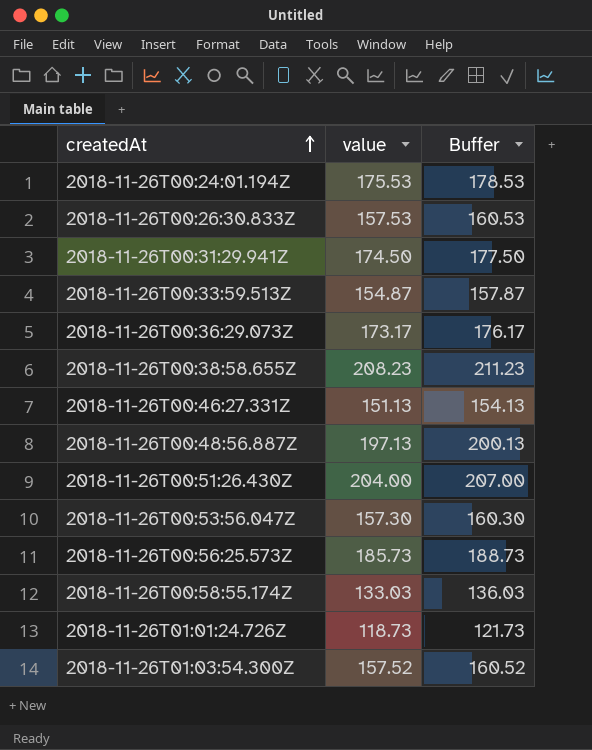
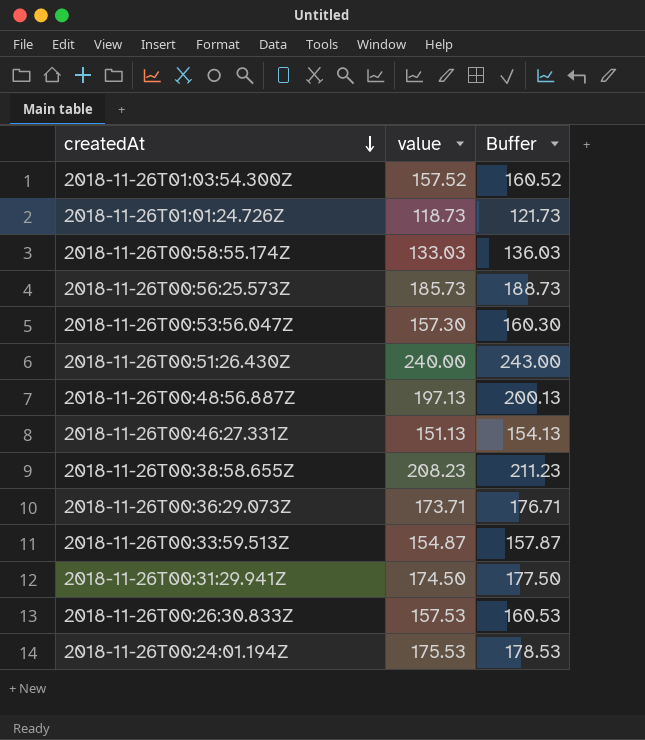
row order: createdAt ascending -> createdAt descending
2018-11-26T00:51:26.430Z | value: 204.00 -> 240.00
2018-11-26T00:51:26.430Z | Buffer: 207.00 -> 243.00
2018-11-26T00:36:29.073Z | value: 173.17 -> 173.71
2018-11-26T00:36:29.073Z | Buffer: 176.17 -> 176.71

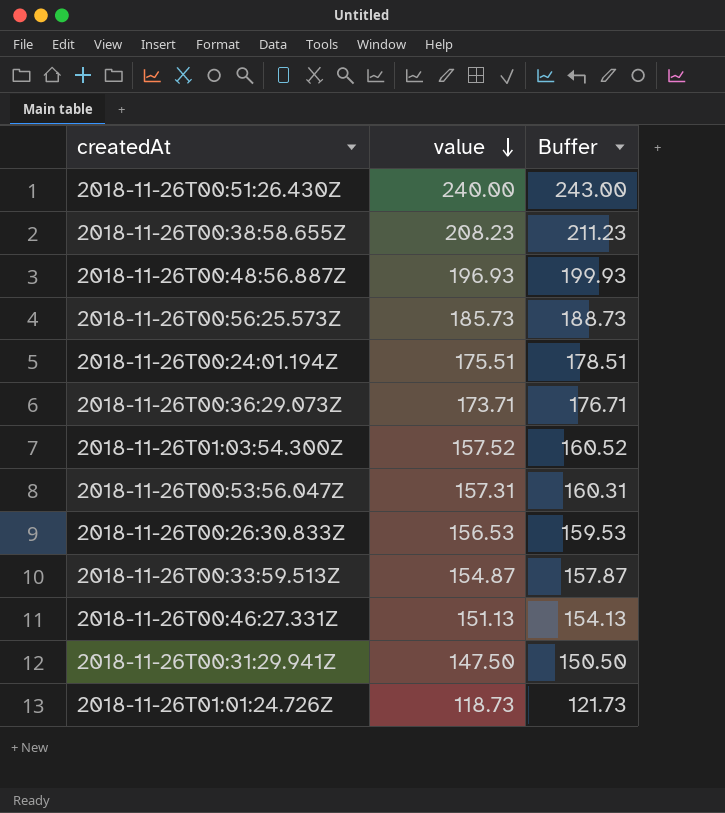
row order: createdAt descending -> value descending
row 2018-11-26T00:58:55.174Z: 133.03 | 136.03 -> none
2018-11-26T00:48:56.887Z | value: 197.13 -> 196.93
2018-11-26T00:48:56.887Z | Buffer: 200.13 -> 199.93
2018-11-26T00:24:01.194Z | value: 175.53 -> 175.51
2018-11-26T00:24:01.194Z | Buffer: 178.53 -> 178.51
2018-11-26T00:53:56.047Z | value: 157.30 -> 157.31
2018-11-26T00:53:56.047Z | Buffer: 160.30 -> 160.31
2018-11-26T00:26:30.833Z | value: 157.53 -> 156.53
2018-11-26T00:26:30.833Z | Buffer: 160.53 -> 159.53
2018-11-26T00:31:29.941Z | value: 174.50 -> 147.50
2018-11-26T00:31:29.941Z | Buffer: 177.50 -> 150.50

